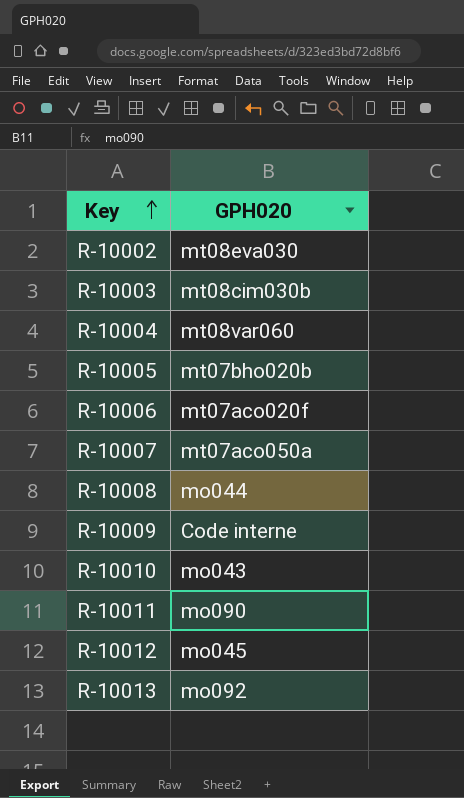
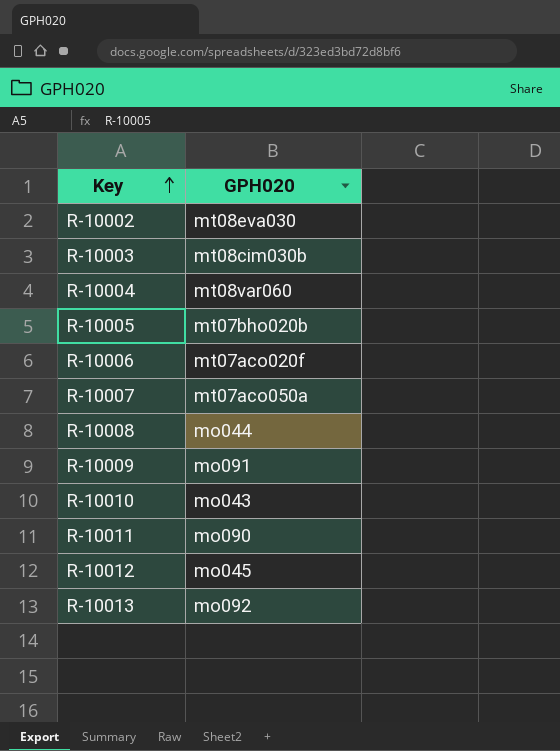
R-10009 | GPH020: Code interne -> mo091

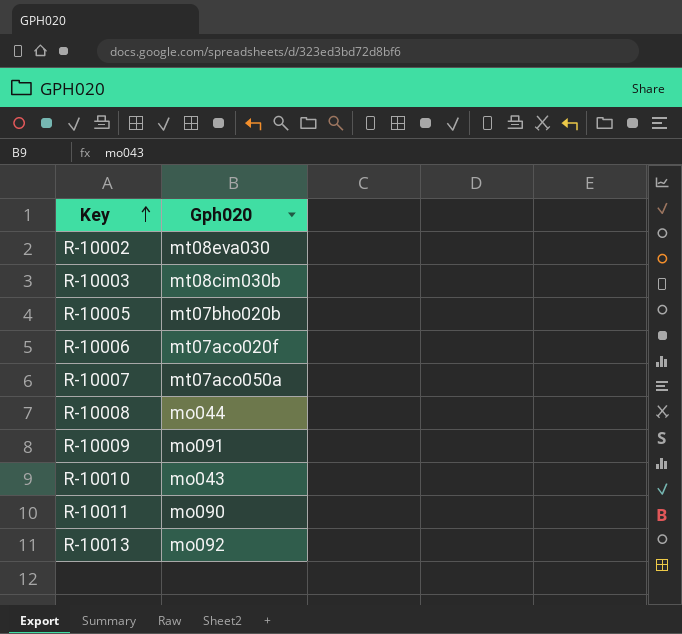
column name: GPH020 -> Gph020
row R-10004: mt08var060 -> none
row R-10012: mo045 -> none

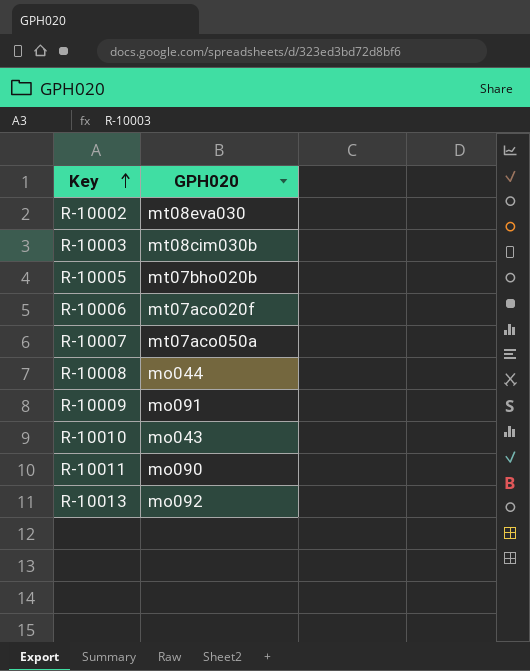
column name: Gph020 -> GPH020

